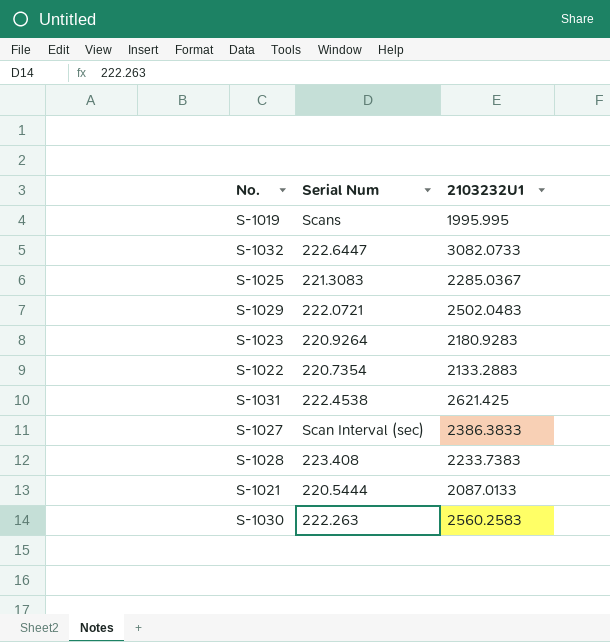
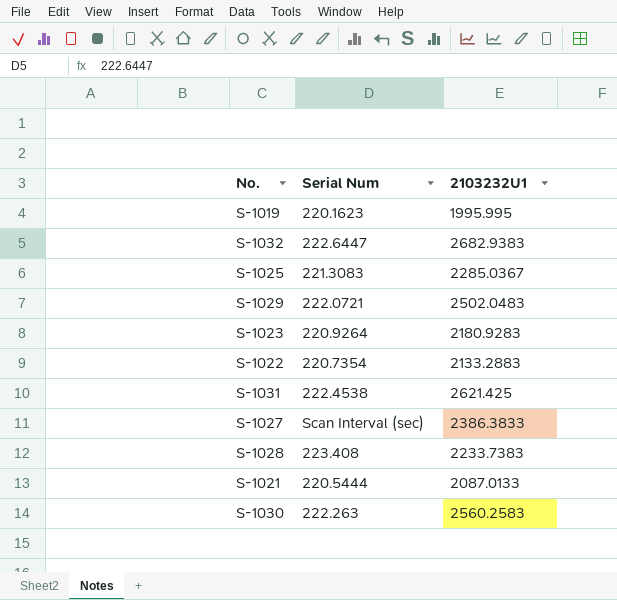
S-1019 | Serial Num: Scans -> 220.1623
S-1032 | 2103232U1: 3082.0733 -> 2682.9383

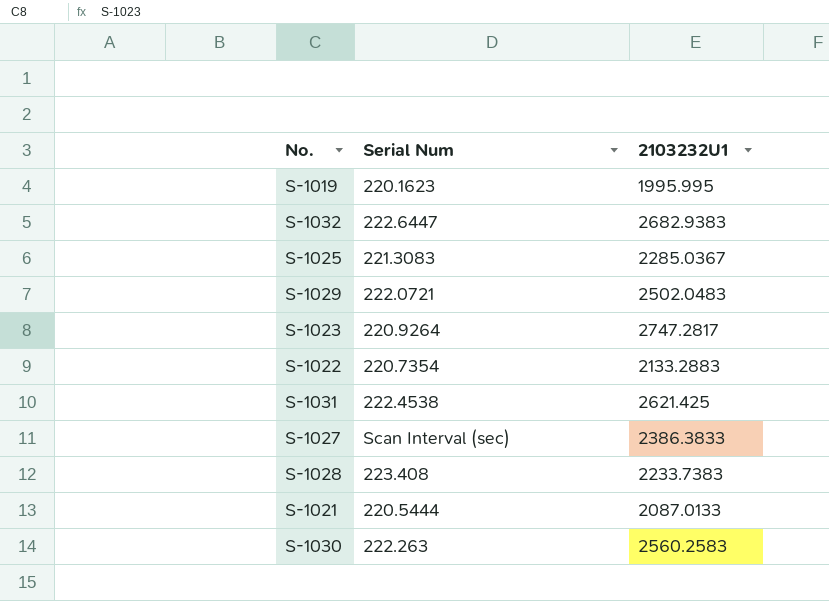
S-1023 | 2103232U1: 2180.9283 -> 2747.2817

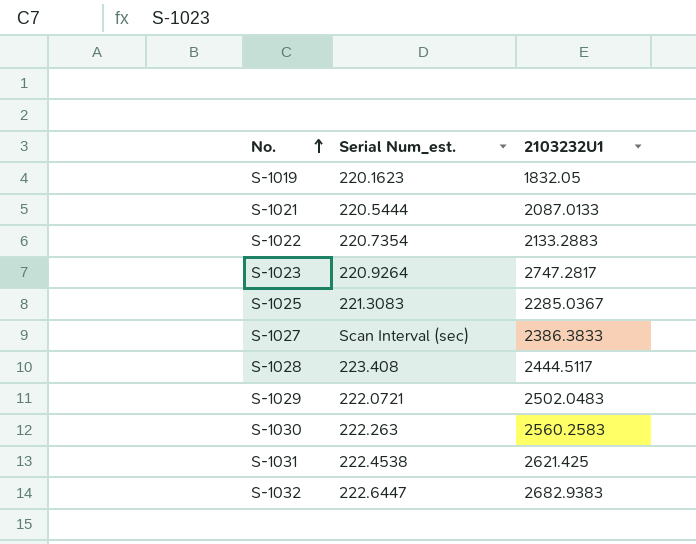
row order: none -> No. ascending
column name: Serial Num -> Serial Num_est.
S-1019 | 2103232U1: 1995.995 -> 1832.05
S-1028 | 2103232U1: 2233.7383 -> 2444.5117

